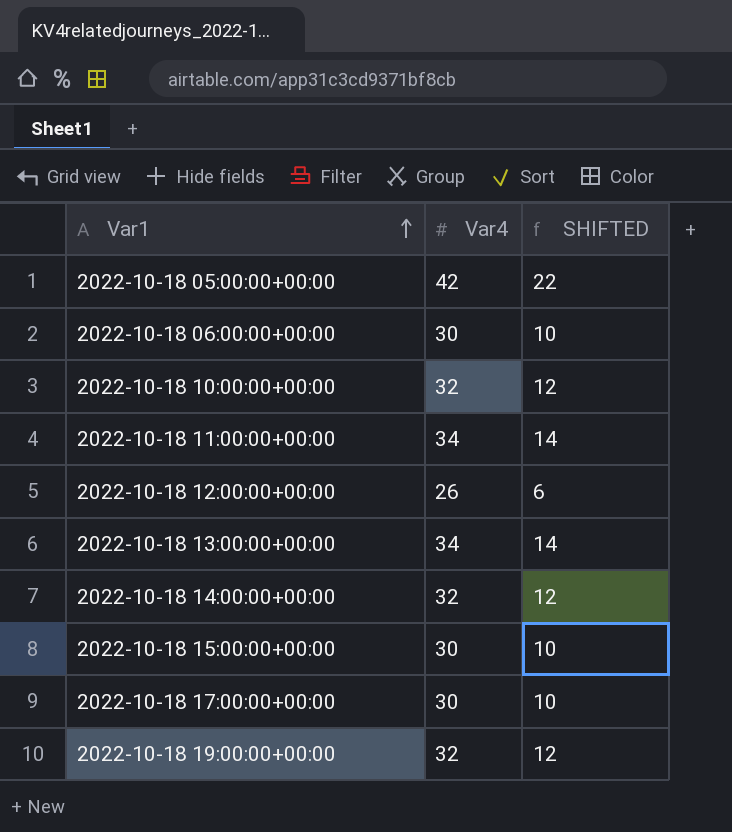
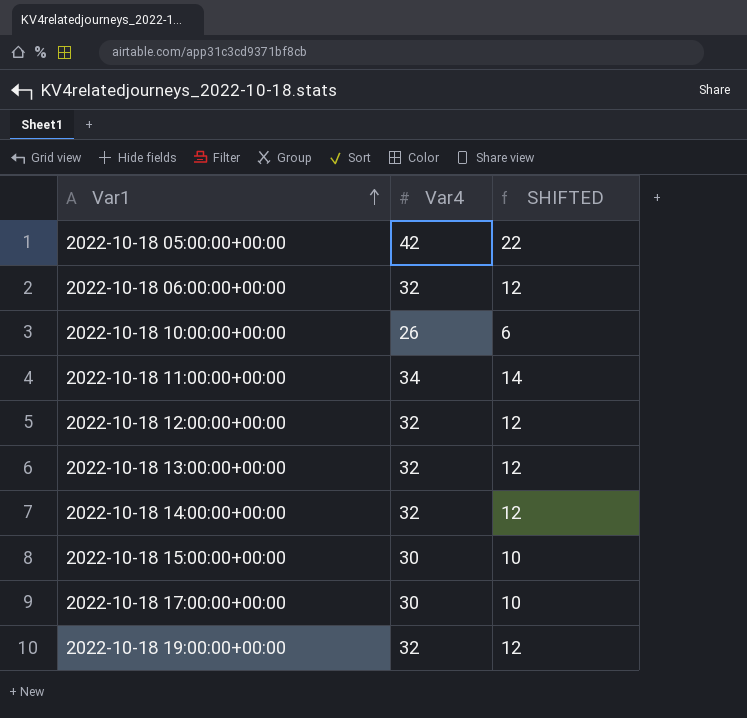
2022-10-18 06:00:00+00:00 | Var4: 30 -> 32
2022-10-18 06:00:00+00:00 | SHIFTED: 10 -> 12
2022-10-18 10:00:00+00:00 | Var4: 32 -> 26
2022-10-18 10:00:00+00:00 | SHIFTED: 12 -> 6
2022-10-18 12:00:00+00:00 | Var4: 26 -> 32
2022-10-18 12:00:00+00:00 | SHIFTED: 6 -> 12
2022-10-18 13:00:00+00:00 | Var4: 34 -> 32
2022-10-18 13:00:00+00:00 | SHIFTED: 14 -> 12

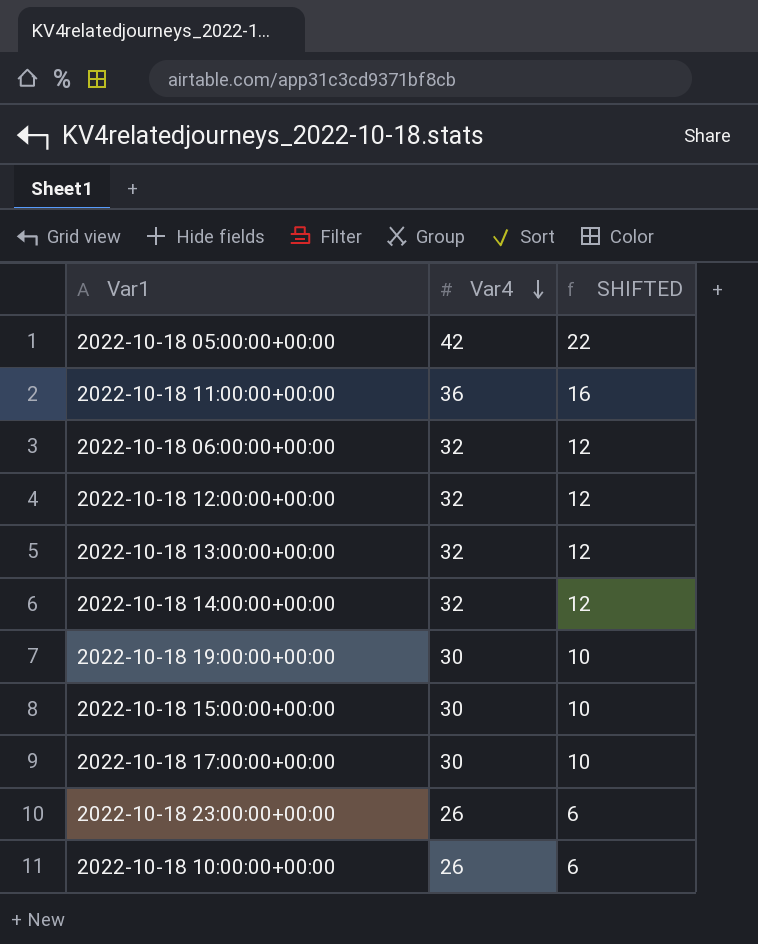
row order: Var1 ascending -> Var4 descending
2022-10-18 11:00:00+00:00 | Var4: 34 -> 36
2022-10-18 11:00:00+00:00 | SHIFTED: 14 -> 16
2022-10-18 19:00:00+00:00 | Var4: 32 -> 30
2022-10-18 19:00:00+00:00 | SHIFTED: 12 -> 10
row 2022-10-18 23:00:00+00:00: none -> 26 | 6

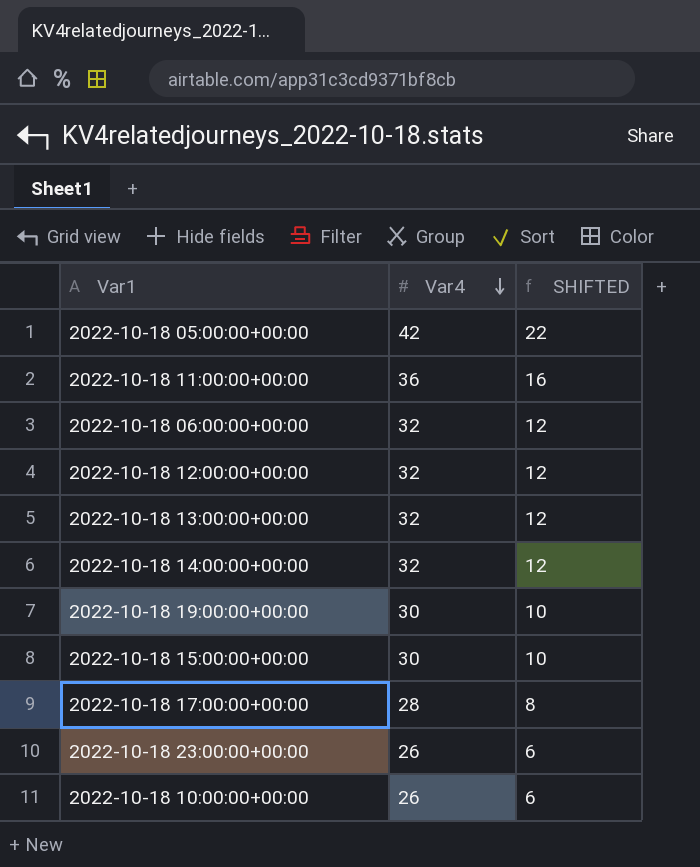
2022-10-18 17:00:00+00:00 | Var4: 30 -> 28
2022-10-18 17:00:00+00:00 | SHIFTED: 10 -> 8

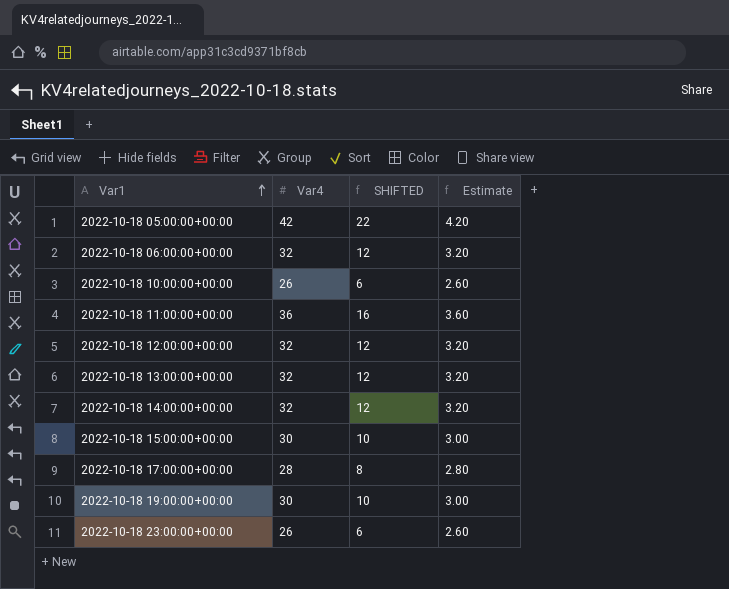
row order: Var4 descending -> Var1 ascending
column Estimate | formula: none -> [Var4] * 0.1

